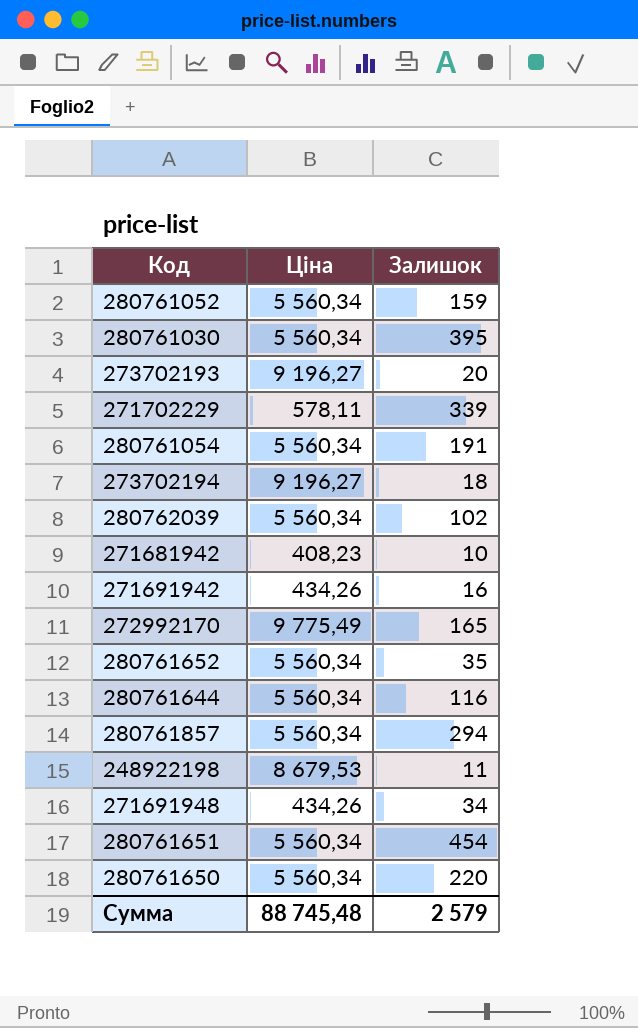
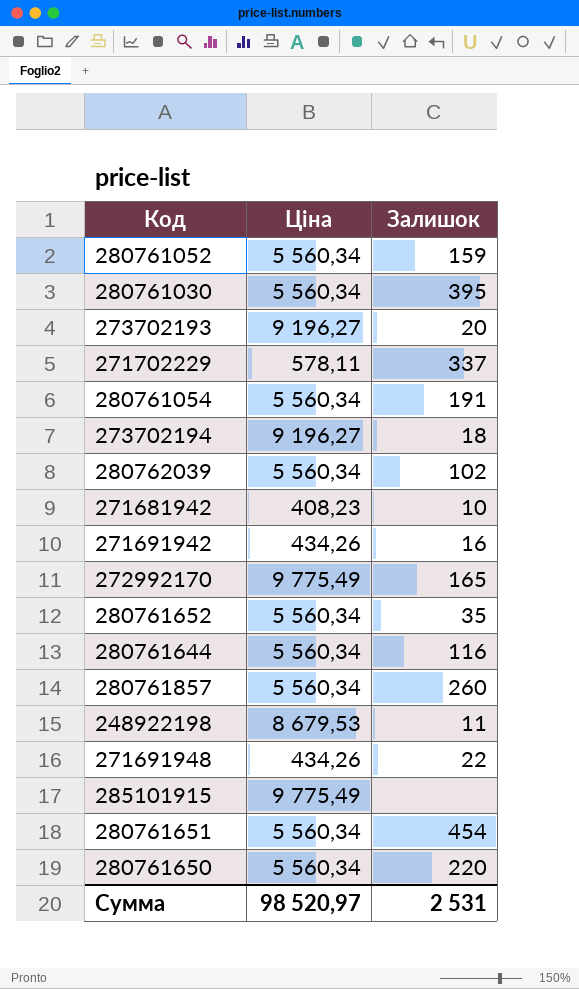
271702229 | Залишок: 339 -> 337
280761857 | Залишок: 294 -> 260
271691948 | Залишок: 34 -> 22
row 285101915: none -> 9 775,49 | none
Сумма | Ціна: 88 745,48 -> 98 520,97
Сумма | Залишок: 2 579 -> 2 531

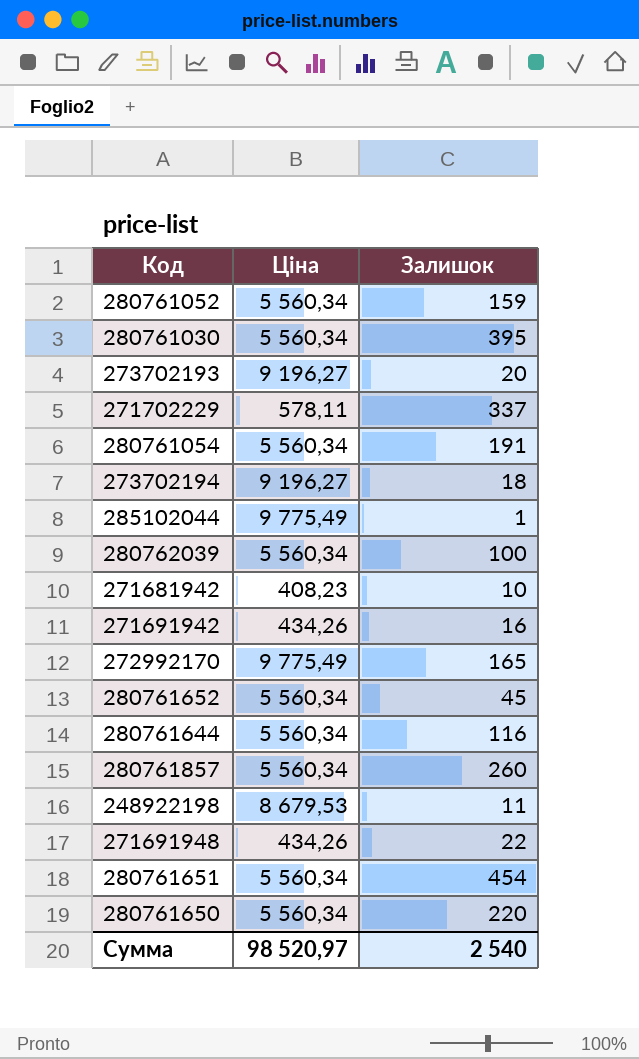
row 285101915: 9 775,49 | none -> none
row 285102044: none -> 9 775,49 | 1
280762039 | Залишок: 102 -> 100
280761652 | Залишок: 35 -> 45
Сумма | Залишок: 2 531 -> 2 540

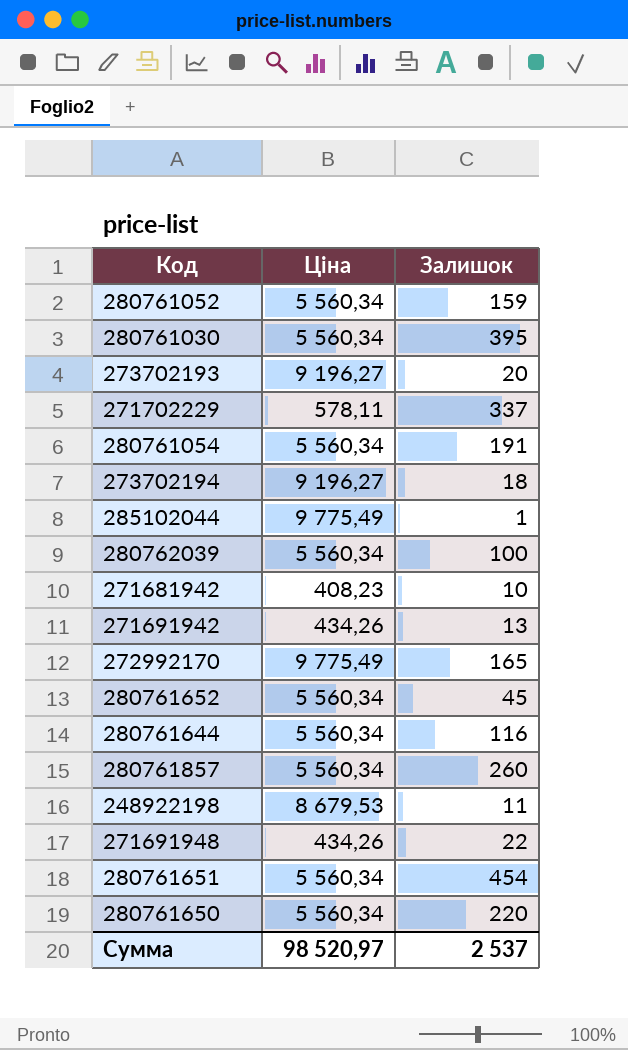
271691942 | Залишок: 16 -> 13
Сумма | Залишок: 2 540 -> 2 537

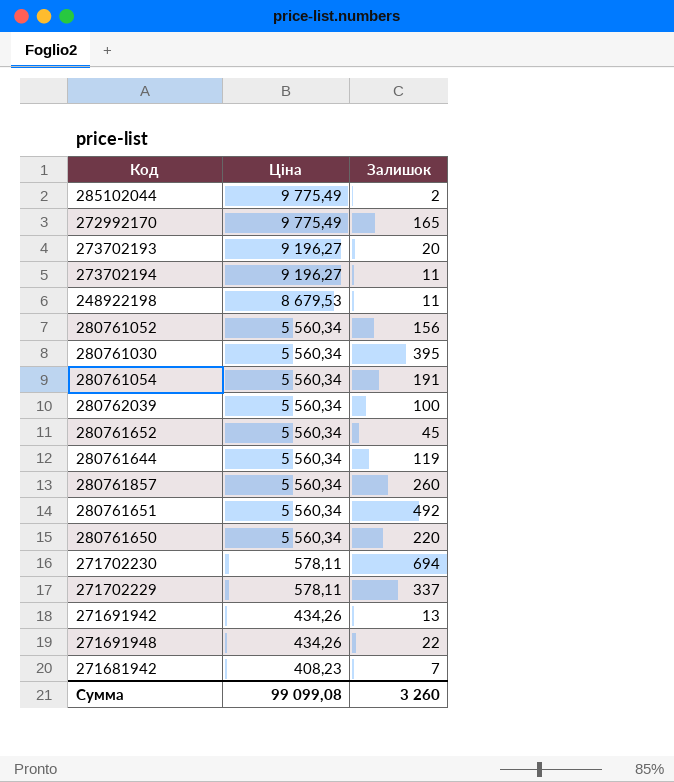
row order: none -> Ціна descending
285102044 | Залишок: 1 -> 2
273702194 | Залишок: 18 -> 11
280761052 | Залишок: 159 -> 156
280761644 | Залишок: 116 -> 119
280761651 | Залишок: 454 -> 492
row 271702230: none -> 578,11 | 694
271681942 | Залишок: 10 -> 7
Сумма | Ціна: 98 520,97 -> 99 099,08
Сумма | Залишок: 2 537 -> 3 260

